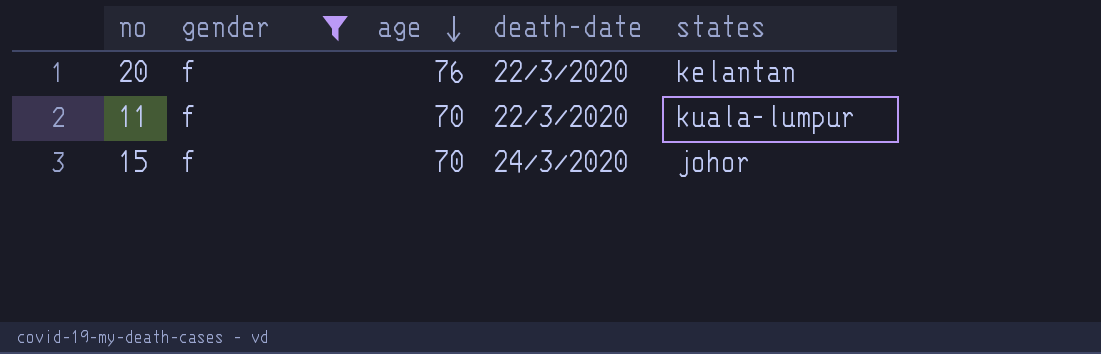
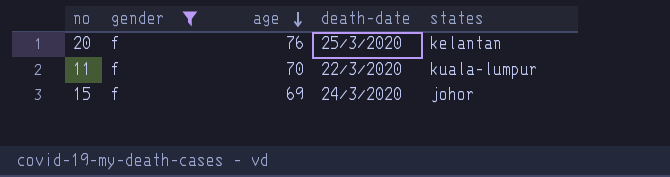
20 | death-date: 22/3/2020 -> 25/3/2020
15 | age: 70 -> 69

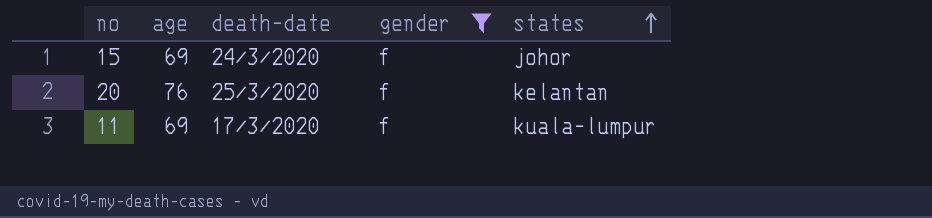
row order: age descending -> states ascending
column gender | position: 2 -> 4
11 | age: 70 -> 69
11 | death-date: 22/3/2020 -> 17/3/2020

